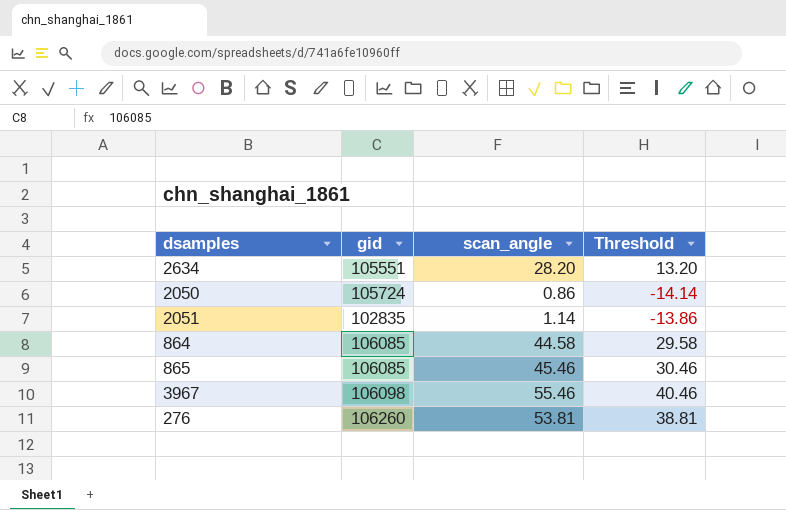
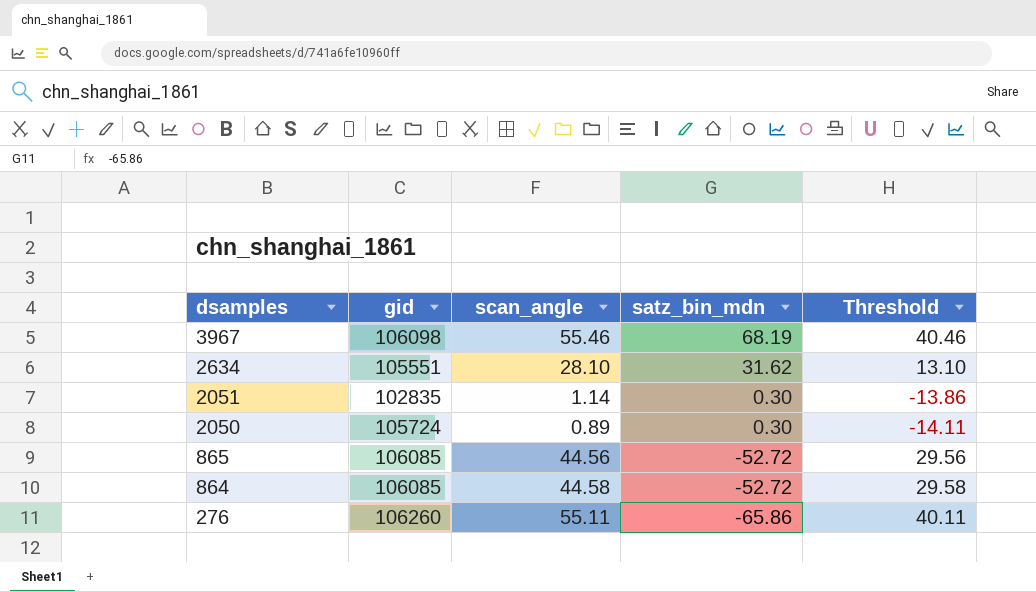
row order: none -> dsamples descending
column satz_bin_mdn | position: none -> 4
2634 | scan_angle: 28.20 -> 28.10
2634 | Threshold: 13.20 -> 13.10
2050 | scan_angle: 0.86 -> 0.89
2050 | Threshold: -14.14 -> -14.11
865 | scan_angle: 45.46 -> 44.56
865 | Threshold: 30.46 -> 29.56
276 | scan_angle: 53.81 -> 55.11
276 | Threshold: 38.81 -> 40.11

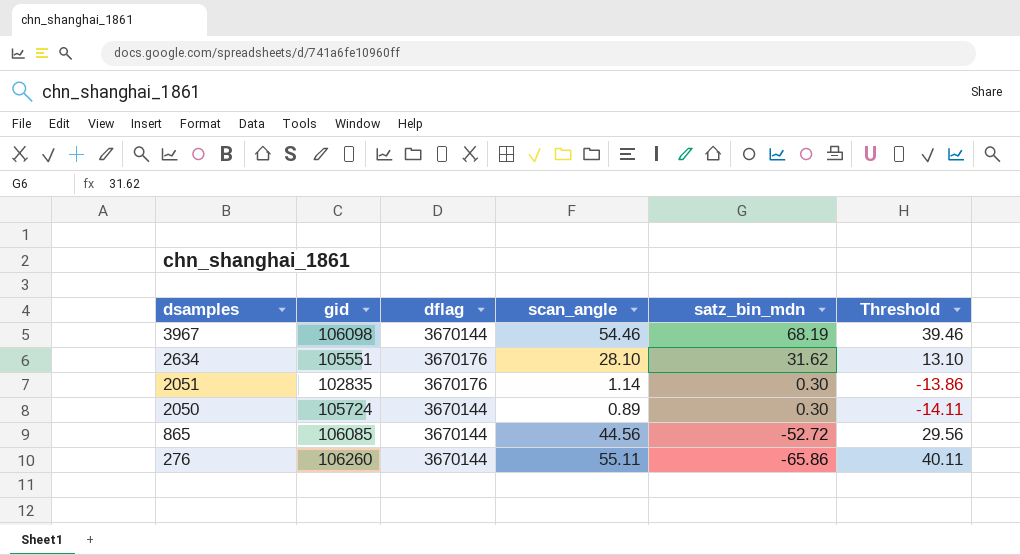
column dflag | position: none -> 3
row 864: 106085 | 44.58 | -52.72 | 29.58 -> none
3967 | scan_angle: 55.46 -> 54.46
3967 | Threshold: 40.46 -> 39.46

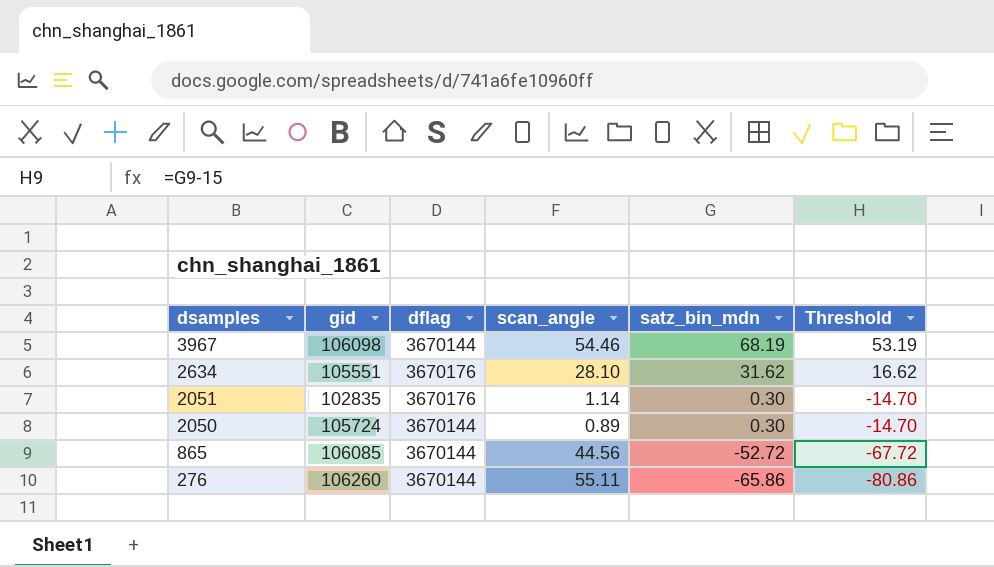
column Threshold | formula: [scan_angle] - 15 -> [satz_bin_mdn] - 15

